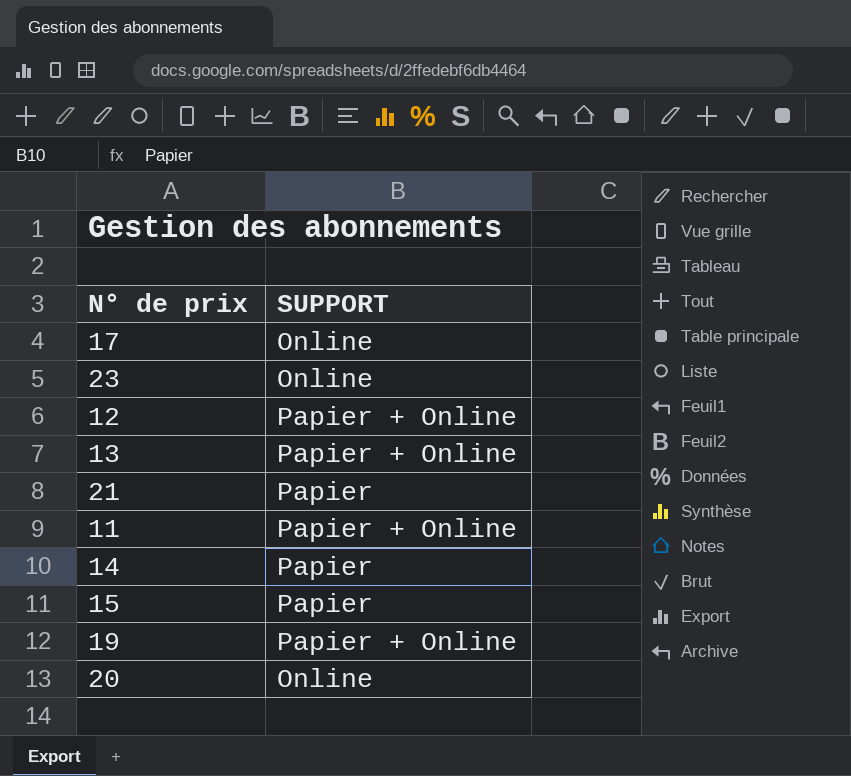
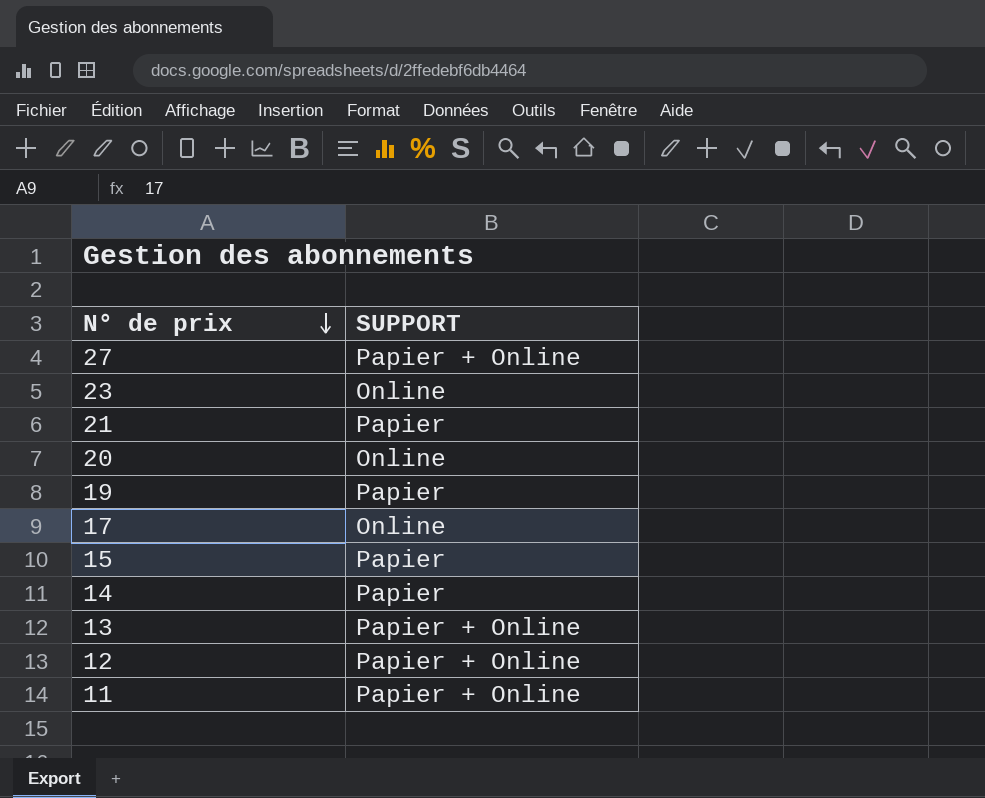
row order: none -> N° de prix descending
row 27: none -> Papier + Online
19 | SUPPORT: Papier + Online -> Papier

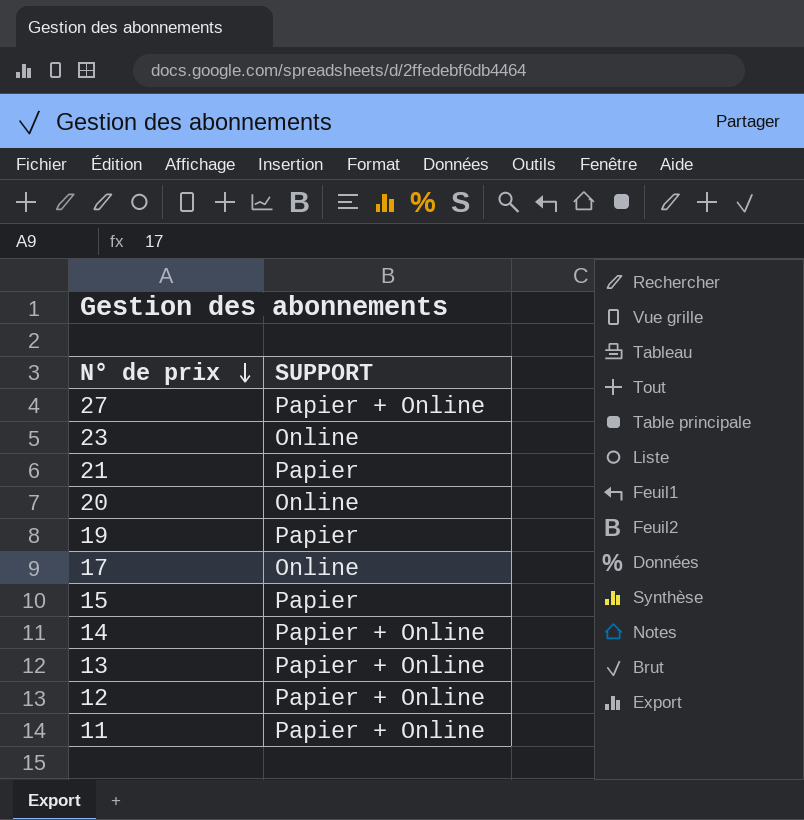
14 | SUPPORT: Papier -> Papier + Online

